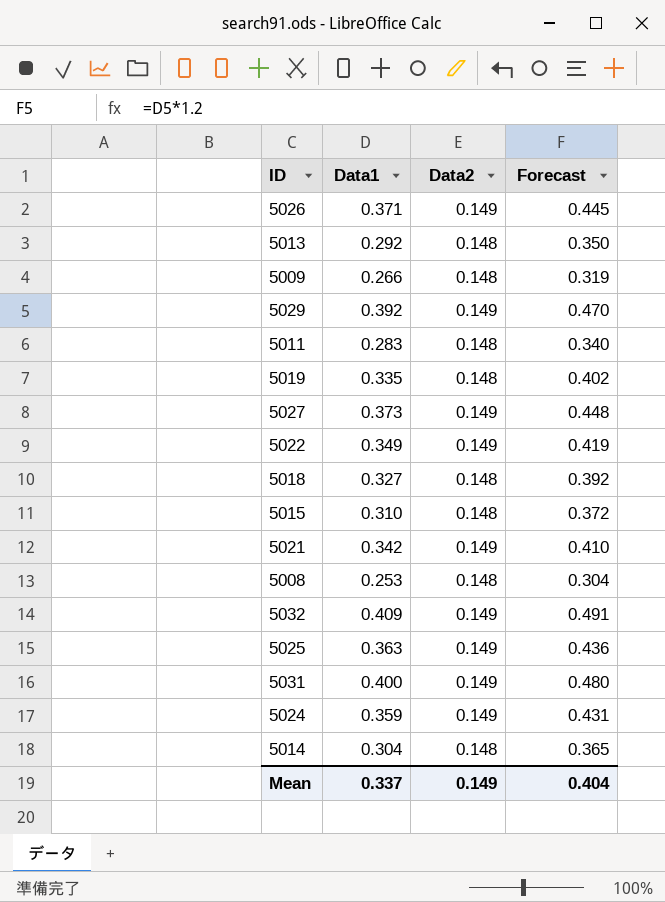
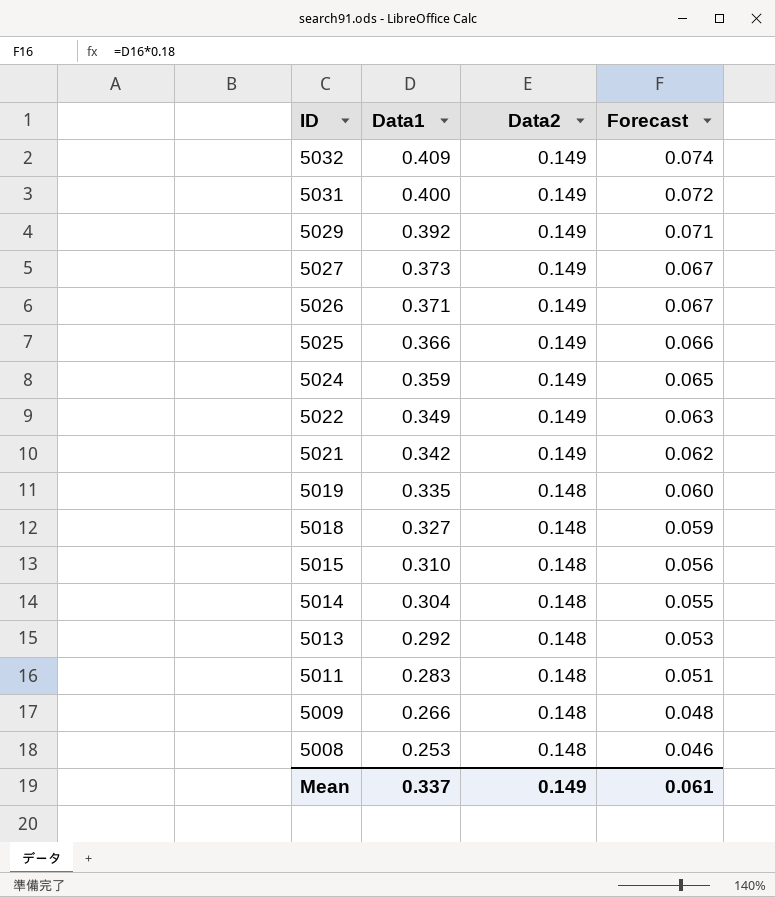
row order: none -> ID descending
column Forecast | formula: [Data1] * 1.2 -> [Data1] * 0.18
5025 | Data1: 0.363 -> 0.366
Mean | Forecast: 0.404 -> 0.061

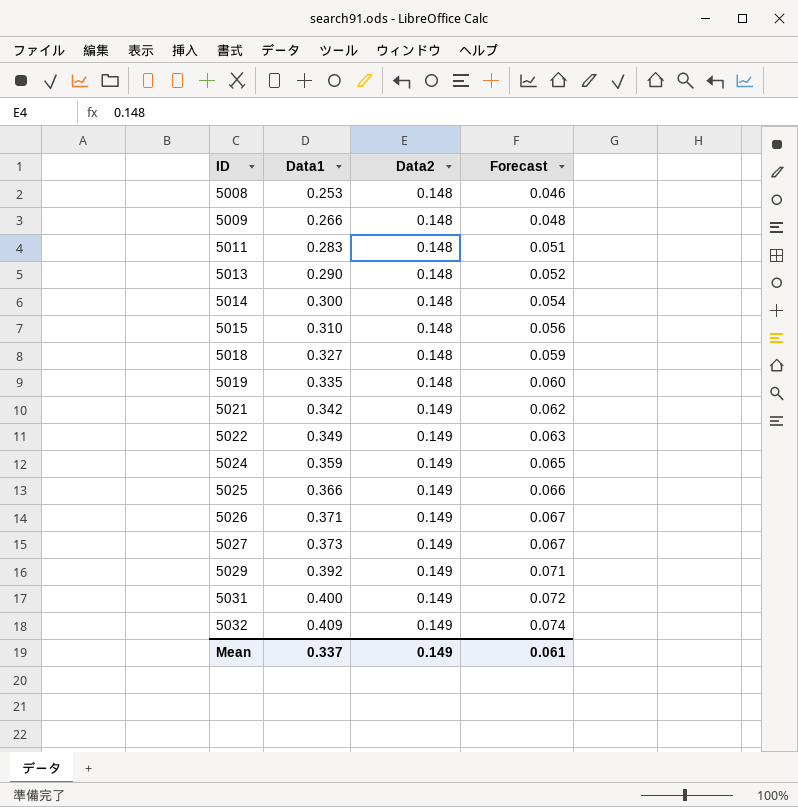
row order: ID descending -> ID ascending
5013 | Data1: 0.292 -> 0.290
5013 | Forecast: 0.053 -> 0.052
5014 | Data1: 0.304 -> 0.300
5014 | Forecast: 0.055 -> 0.054

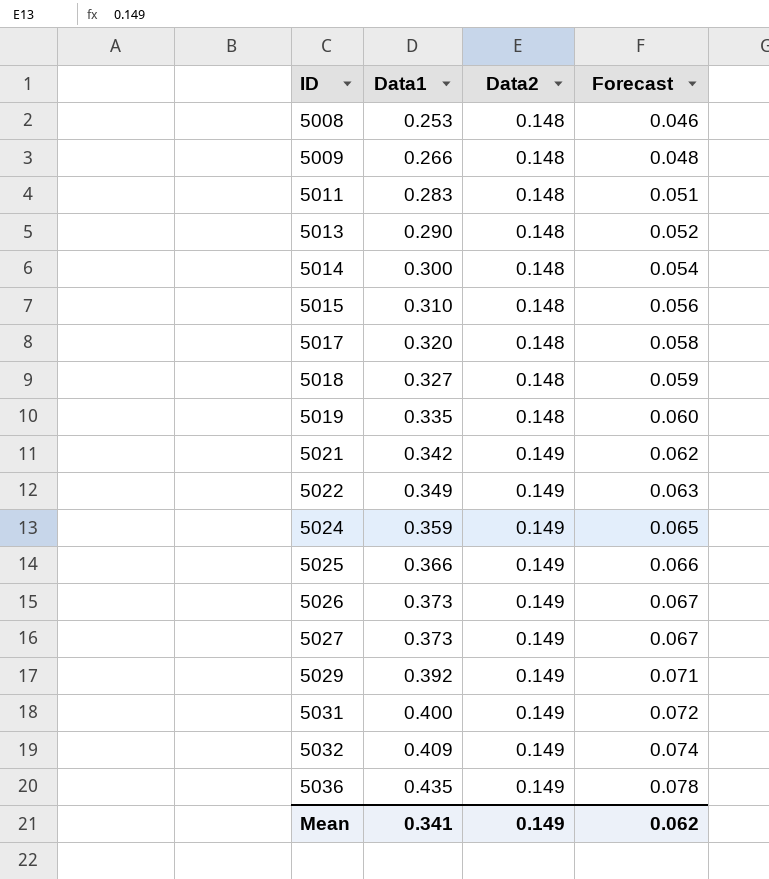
row 5017: none -> 0.320 | 0.148 | 0.058
5026 | Data1: 0.371 -> 0.373
row 5036: none -> 0.435 | 0.149 | 0.078
Mean | Data1: 0.337 -> 0.341
Mean | Forecast: 0.061 -> 0.062

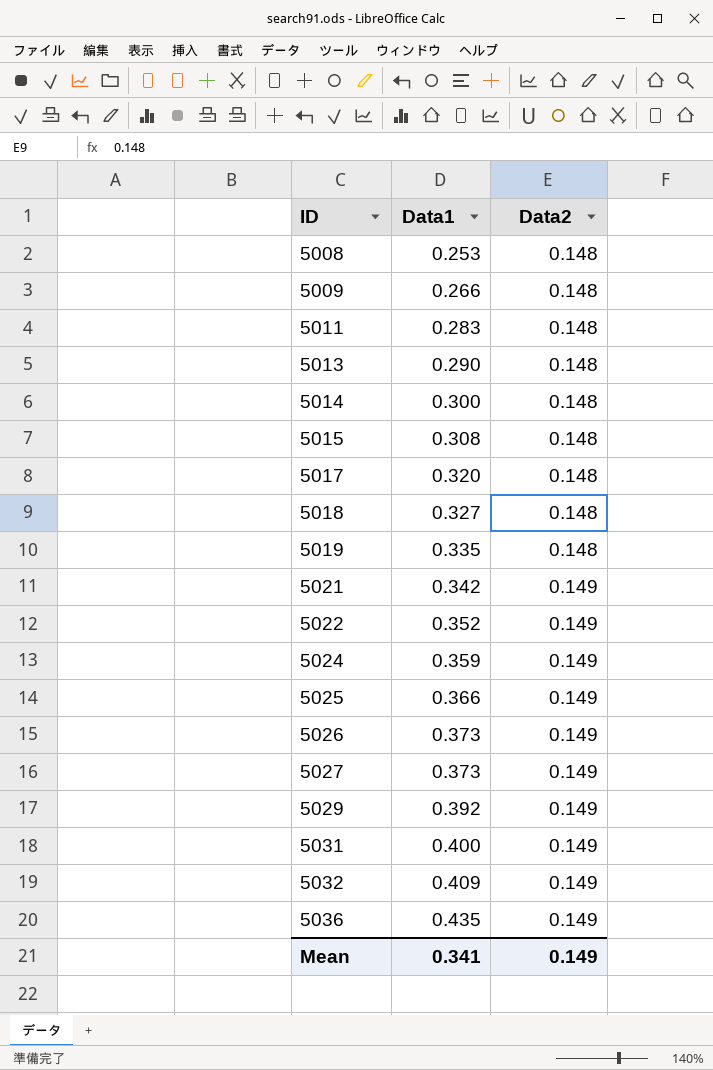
column Forecast | formula: [Data1] * 0.18 -> none
5015 | Data1: 0.310 -> 0.308
5022 | Data1: 0.349 -> 0.352

